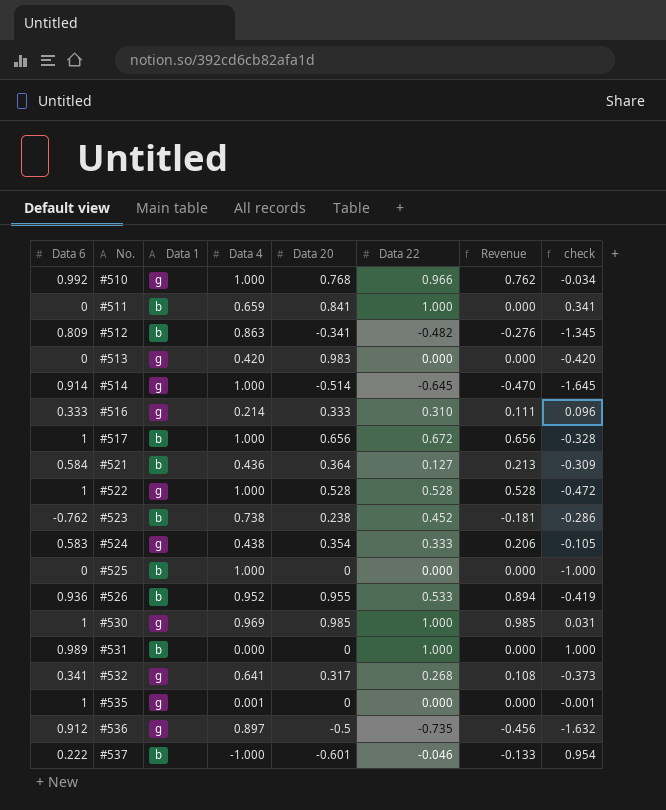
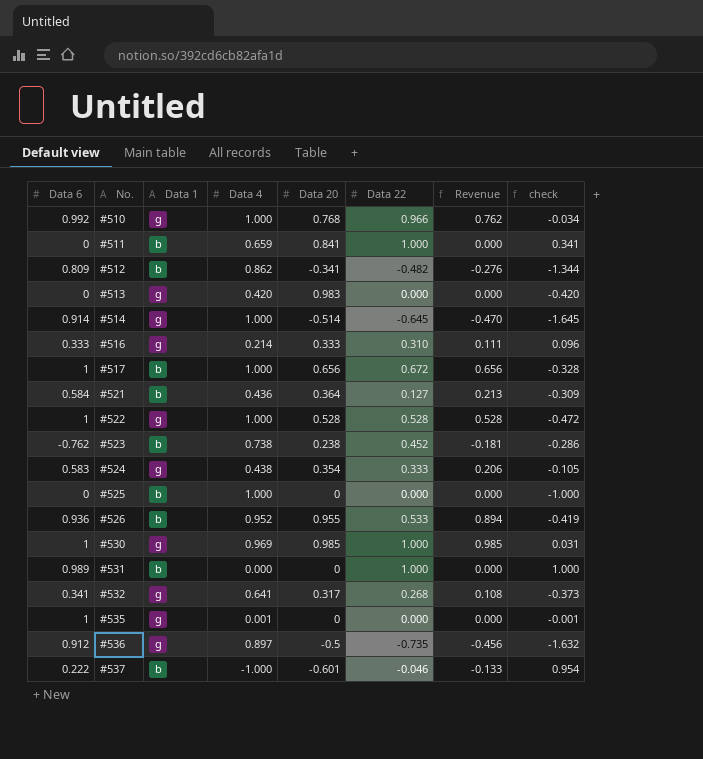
#512 | Data 4: 0.863 -> 0.862
#512 | check: -1.345 -> -1.344

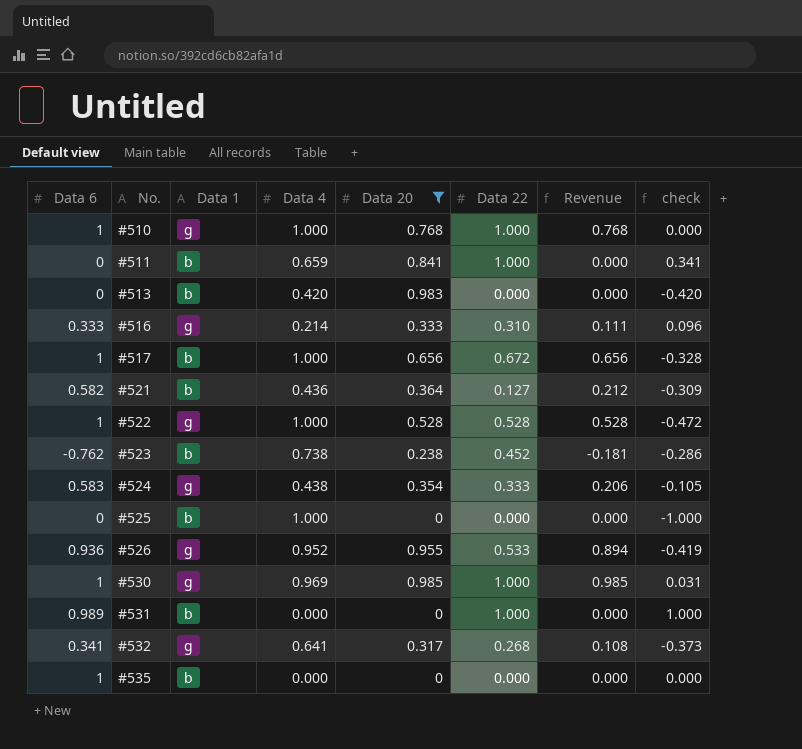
filter: none -> Data 20 >= 0
#510 | Data 6: 0.992 -> 1
#510 | Data 22: 0.966 -> 1.000
#510 | Revenue: 0.762 -> 0.768
#510 | check: -0.034 -> 0.000
#513 | Data 1: g -> b
#521 | Data 6: 0.584 -> 0.582
#521 | Revenue: 0.213 -> 0.212
#526 | Data 1: b -> g
#535 | Data 1: g -> b
#535 | Data 4: 0.001 -> 0.000
#535 | check: -0.001 -> 0.000

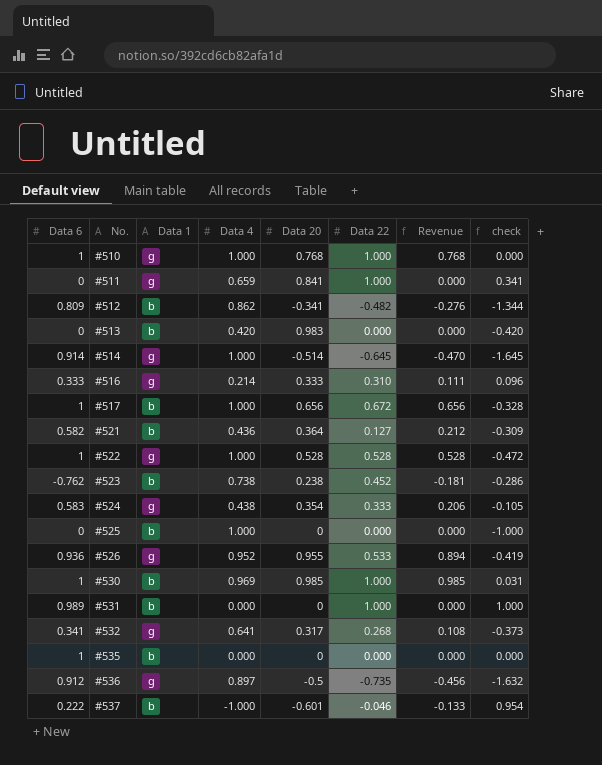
filter: Data 20 >= 0 -> none
#511 | Data 1: b -> g
#530 | Data 1: g -> b

